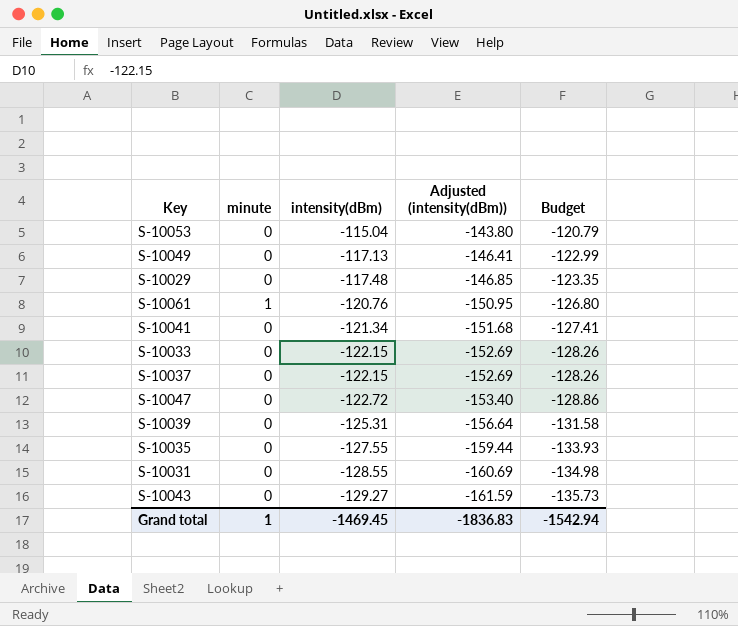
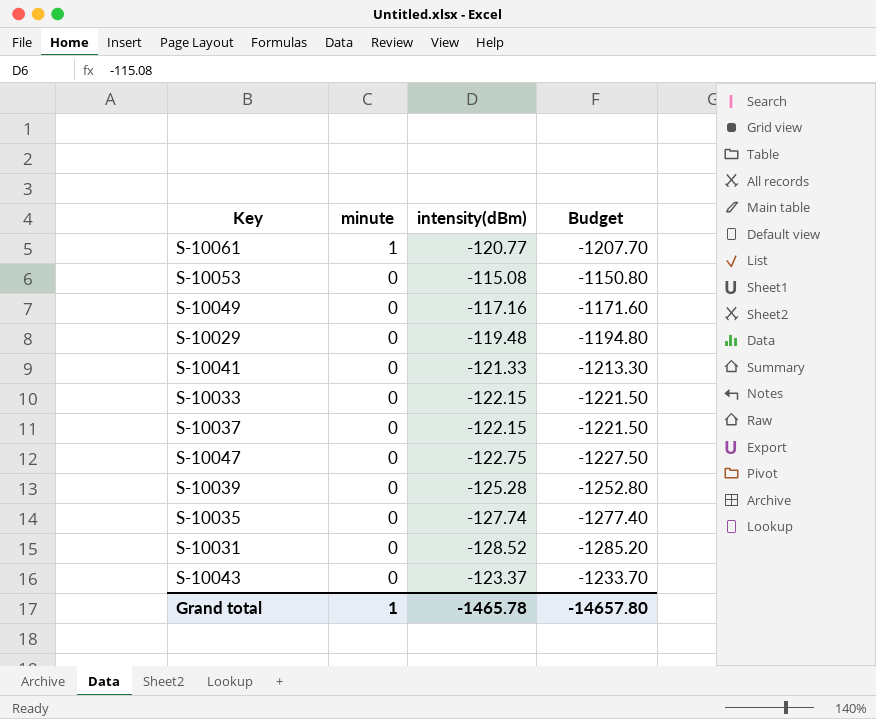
row order: intensity(dBm) descending -> minute descending
column Adjusted (intensity(dBm)) | formula: [intensity(dBm)] * 1.25 -> none
column Budget | formula: [intensity(dBm)] * 1.05 -> [intensity(dBm)] * 10
S-10061 | intensity(dBm): -120.76 -> -120.77
S-10053 | intensity(dBm): -115.04 -> -115.08
S-10049 | intensity(dBm): -117.13 -> -117.16
S-10029 | intensity(dBm): -117.48 -> -119.48
S-10041 | intensity(dBm): -121.34 -> -121.33
S-10047 | intensity(dBm): -122.72 -> -122.75
S-10039 | intensity(dBm): -125.31 -> -125.28
S-10035 | intensity(dBm): -127.55 -> -127.74
S-10031 | intensity(dBm): -128.55 -> -128.52
S-10043 | intensity(dBm): -129.27 -> -123.37
Grand total | intensity(dBm): -1469.45 -> -1465.78
Grand total | Budget: -1542.94 -> -14657.80

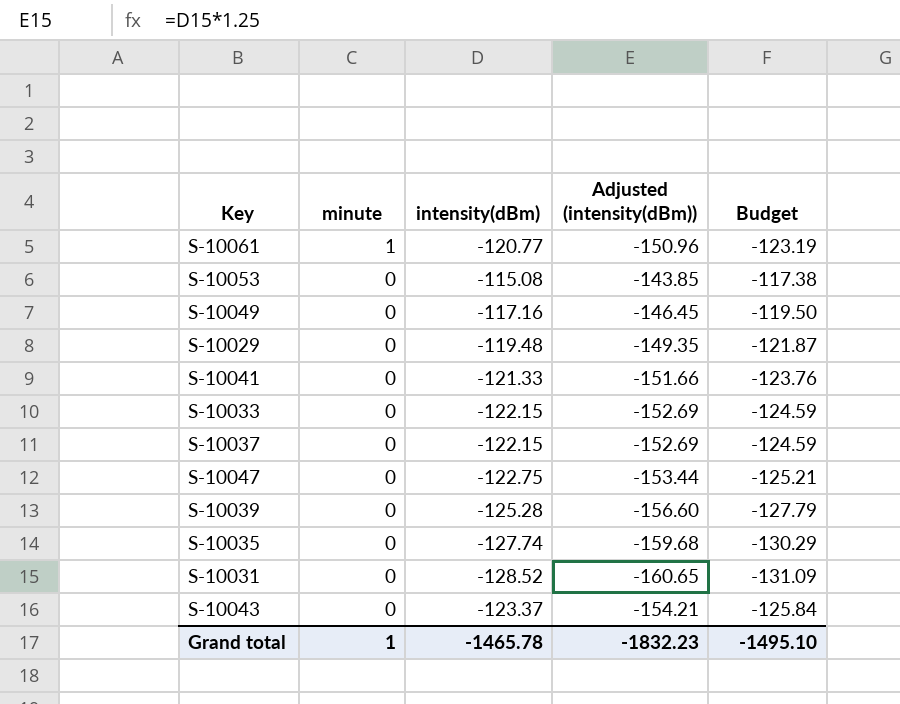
column Adjusted (intensity(dBm)) | formula: none -> [intensity(dBm)] * 1.25
column Budget | formula: [intensity(dBm)] * 10 -> [intensity(dBm)] * 1.02
Grand total | Budget: -14657.80 -> -1495.10

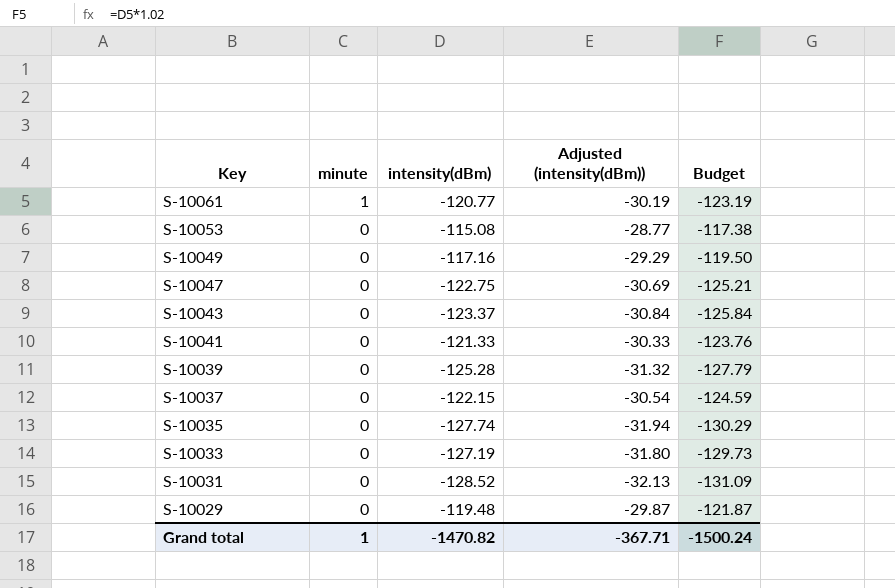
row order: minute descending -> Key descending
column Adjusted (intensity(dBm)) | formula: [intensity(dBm)] * 1.25 -> [intensity(dBm)] * 0.25
S-10033 | intensity(dBm): -122.15 -> -127.19
S-10033 | Budget: -124.59 -> -129.73
Grand total | intensity(dBm): -1465.78 -> -1470.82
Grand total | Adjusted (intensity(dBm)): -1832.23 -> -367.71
Grand total | Budget: -1495.10 -> -1500.24

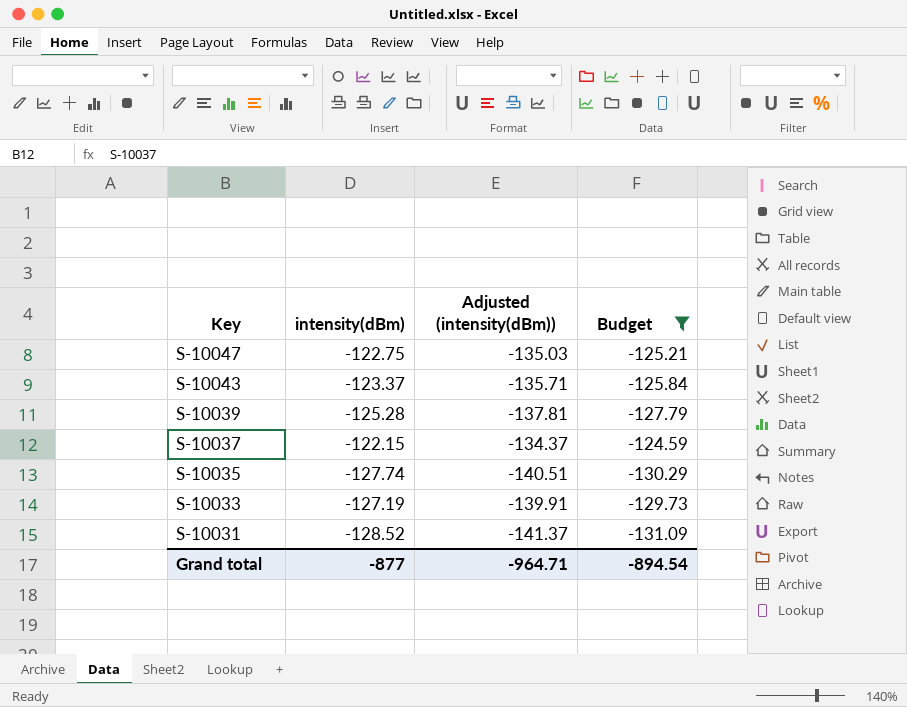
filter: none -> Budget <= -124.59
column minute | position: 2 -> none
column Adjusted (intensity(dBm)) | formula: [intensity(dBm)] * 0.25 -> [intensity(dBm)] * 1.1
Grand total | intensity(dBm): -1470.82 -> -877
Grand total | Adjusted (intensity(dBm)): -367.71 -> -964.71
Grand total | Budget: -1500.24 -> -894.54

